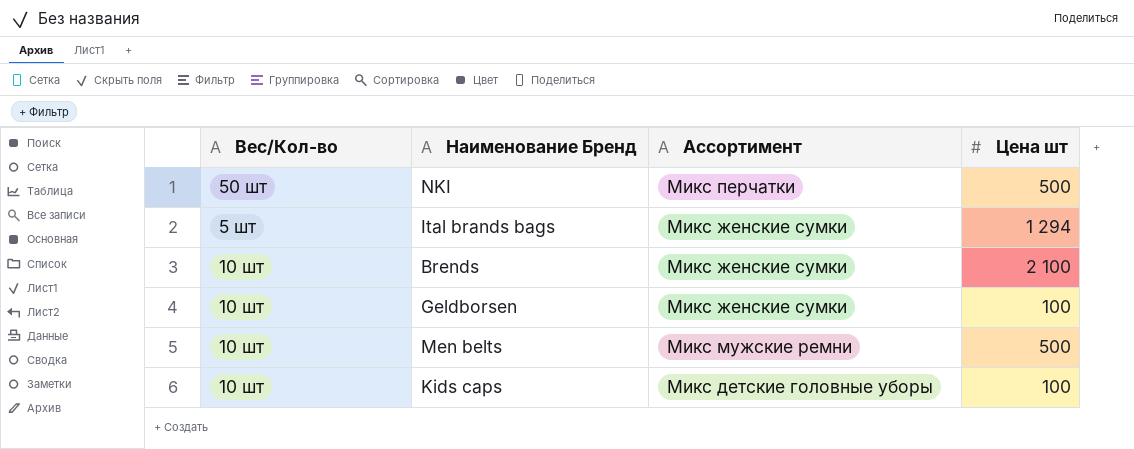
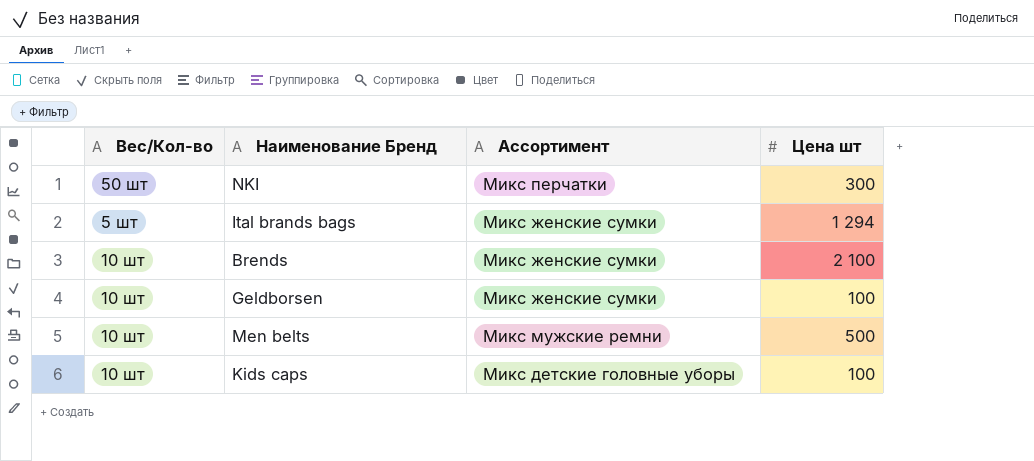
NKI | Цена шт: 500 -> 300

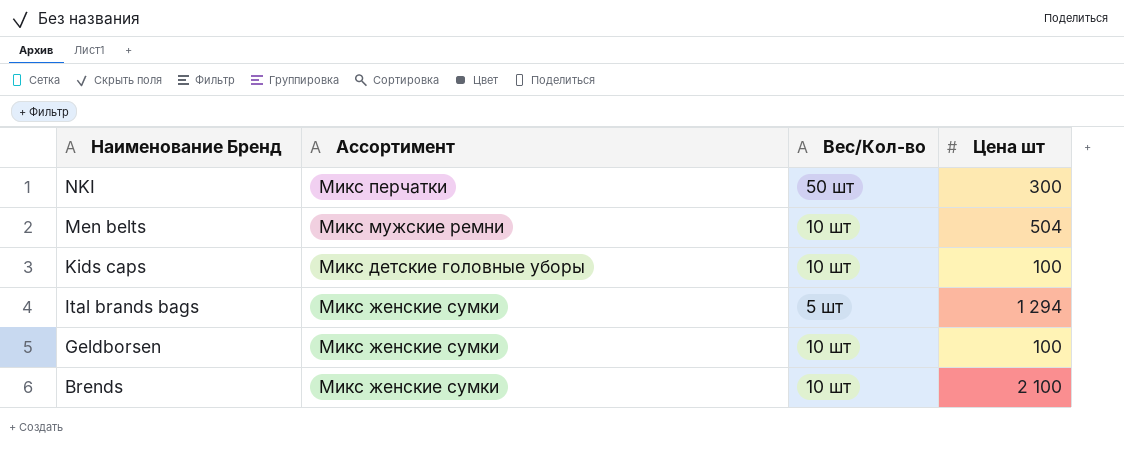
row order: none -> Наименование Бренд descending
column Вес/Кол-во | position: 1 -> 3
Men belts | Цена шт: 500 -> 504

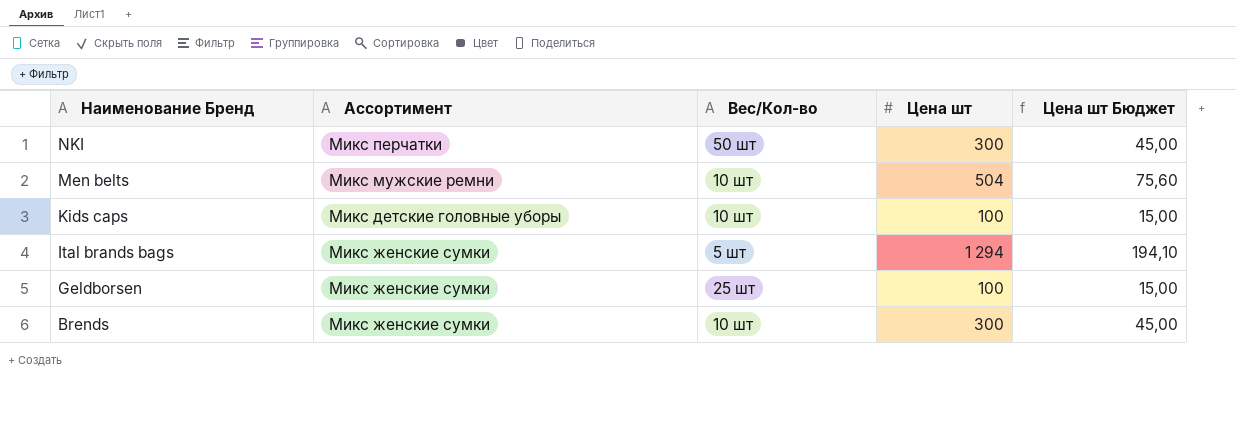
column Цена шт Бюджет | formula: none -> [Цена шт] * 0,15
Geldborsen | Вес/Кол-во: 10 шт -> 25 шт
Brends | Цена шт: 2 100 -> 300

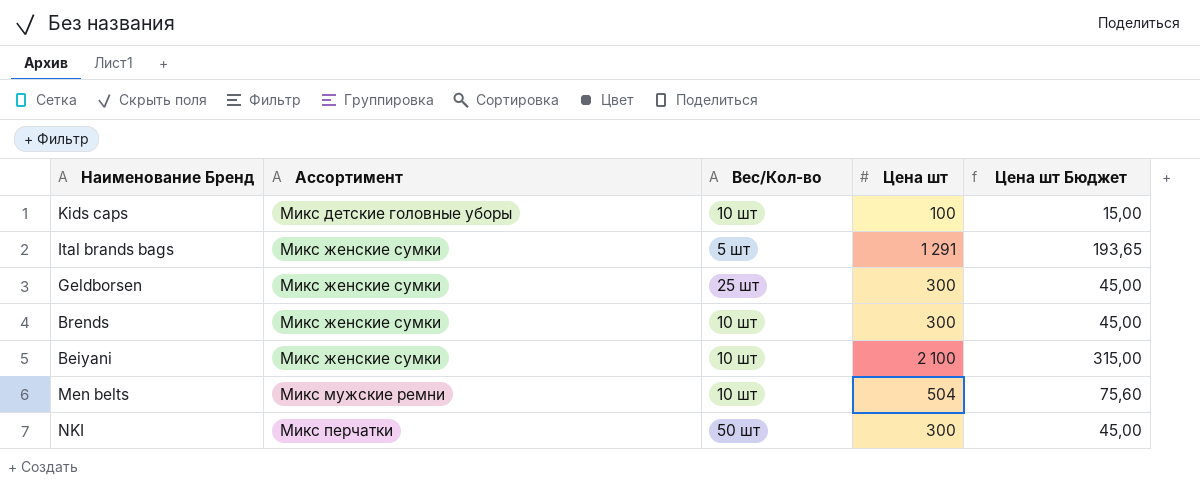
row order: Наименование Бренд descending -> Ассортимент ascending
Ital brands bags | Цена шт: 1 294 -> 1 291
Ital brands bags | Цена шт Бюджет: 194,10 -> 193,65
Geldborsen | Цена шт: 100 -> 300
Geldborsen | Цена шт Бюджет: 15,00 -> 45,00
row Beiyani: none -> Микс женские сумки | 10 шт | 2 100 | 315,00

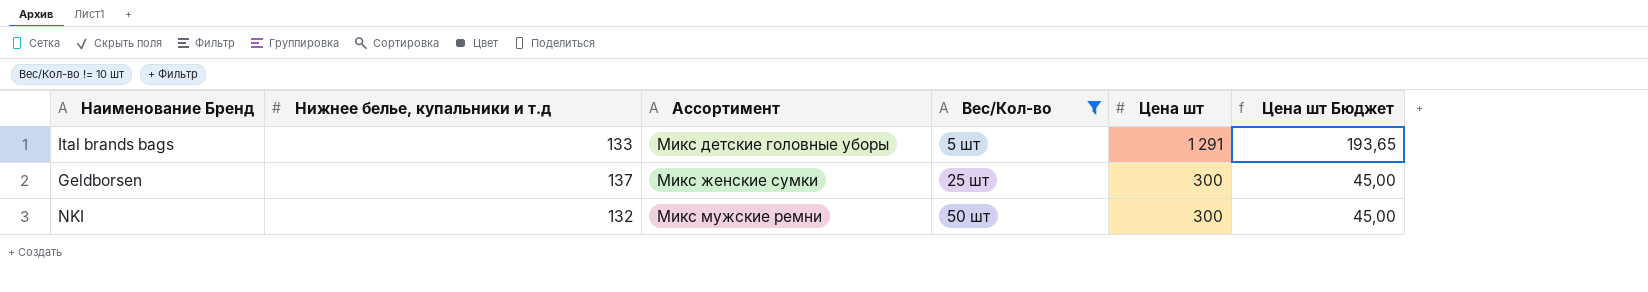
filter: none -> Вес/Кол-во != 10 шт
column Нижнее белье, купальники и т.д | position: none -> 2
Ital brands bags | Ассортимент: Микс женские сумки -> Микс детские головные уборы
NKI | Ассортимент: Микс перчатки -> Микс мужские ремни

